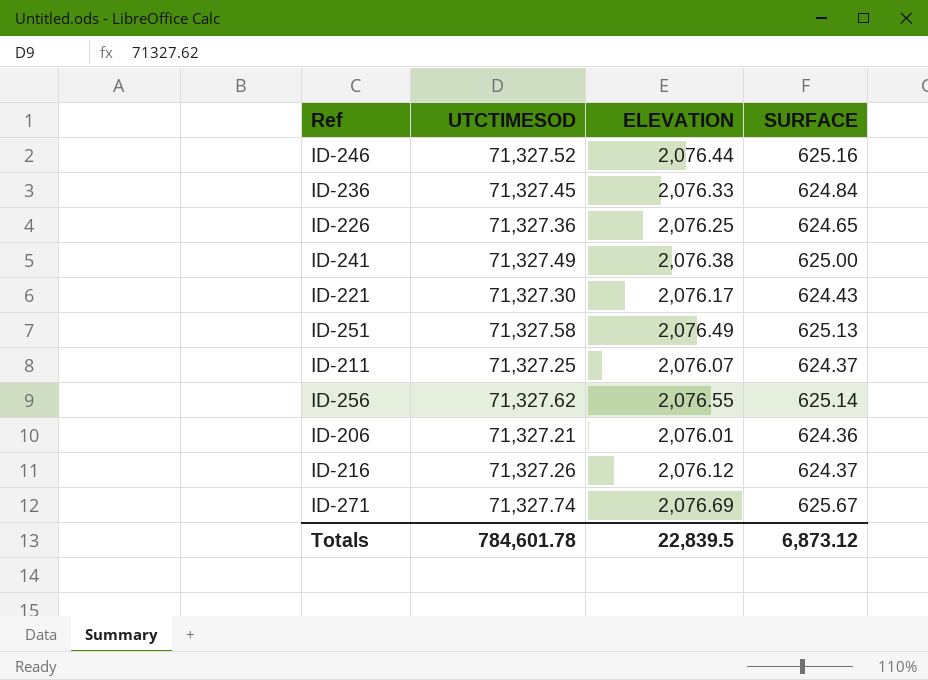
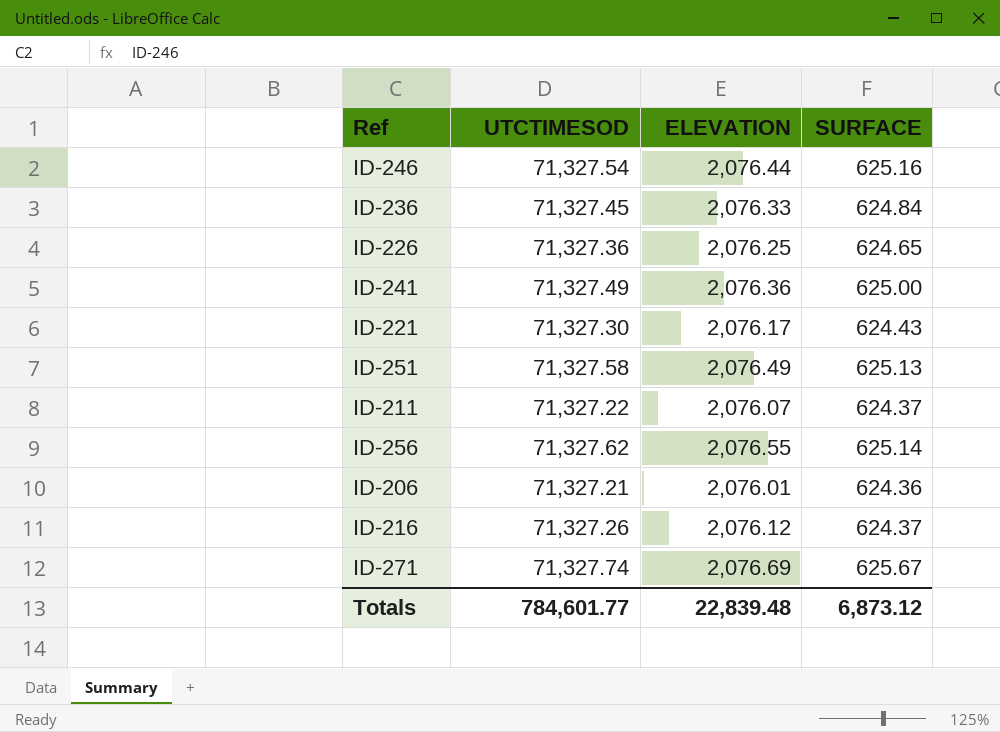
ID-246 | UTCTIMESOD: 71,327.52 -> 71,327.54
ID-241 | ELEVATION: 2,076.38 -> 2,076.36
ID-211 | UTCTIMESOD: 71,327.25 -> 71,327.22
Totals | UTCTIMESOD: 784,601.78 -> 784,601.77
Totals | ELEVATION: 22,839.5 -> 22,839.48

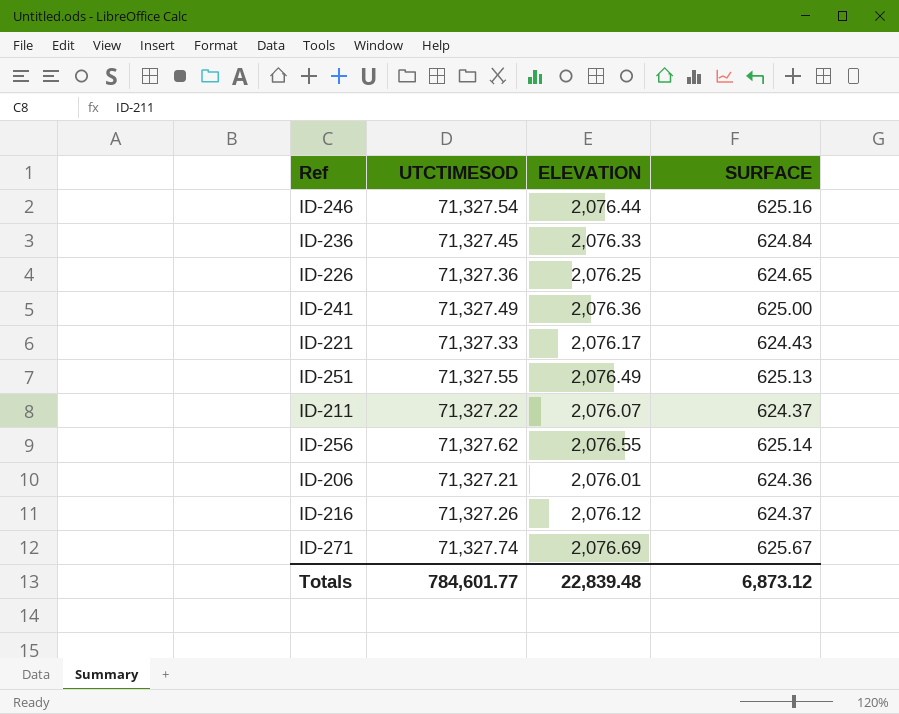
ID-221 | UTCTIMESOD: 71,327.30 -> 71,327.33
ID-251 | UTCTIMESOD: 71,327.58 -> 71,327.55

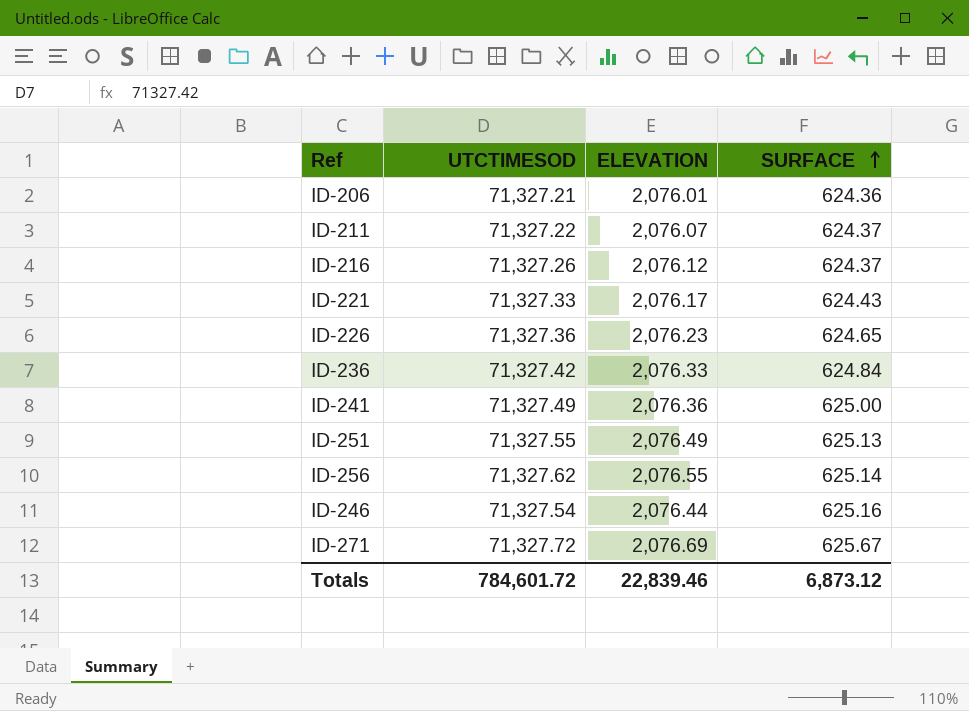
row order: none -> SURFACE ascending
ID-226 | ELEVATION: 2,076.25 -> 2,076.23
ID-236 | UTCTIMESOD: 71,327.45 -> 71,327.42
ID-271 | UTCTIMESOD: 71,327.74 -> 71,327.72
Totals | UTCTIMESOD: 784,601.77 -> 784,601.72
Totals | ELEVATION: 22,839.48 -> 22,839.46

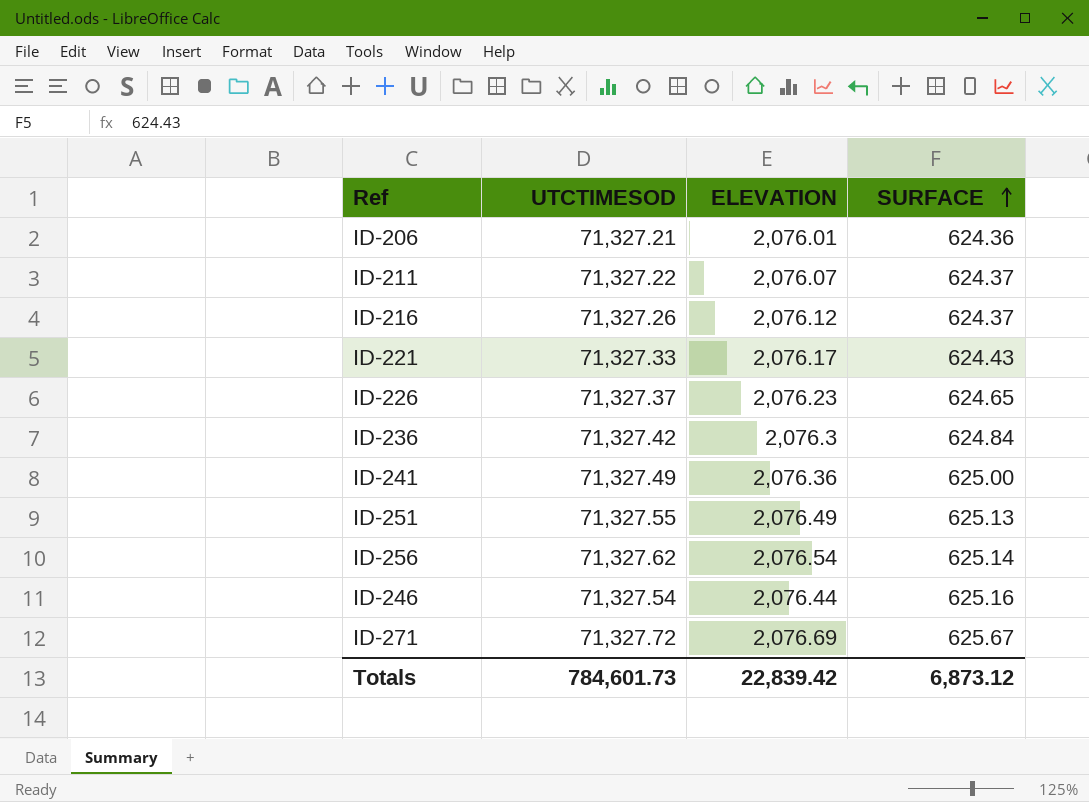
ID-226 | UTCTIMESOD: 71,327.36 -> 71,327.37
ID-236 | ELEVATION: 2,076.33 -> 2,076.3
ID-256 | ELEVATION: 2,076.55 -> 2,076.54
Totals | UTCTIMESOD: 784,601.72 -> 784,601.73
Totals | ELEVATION: 22,839.46 -> 22,839.42

